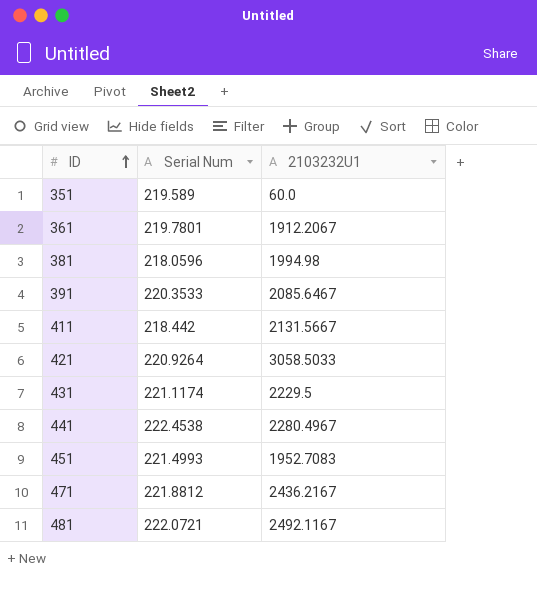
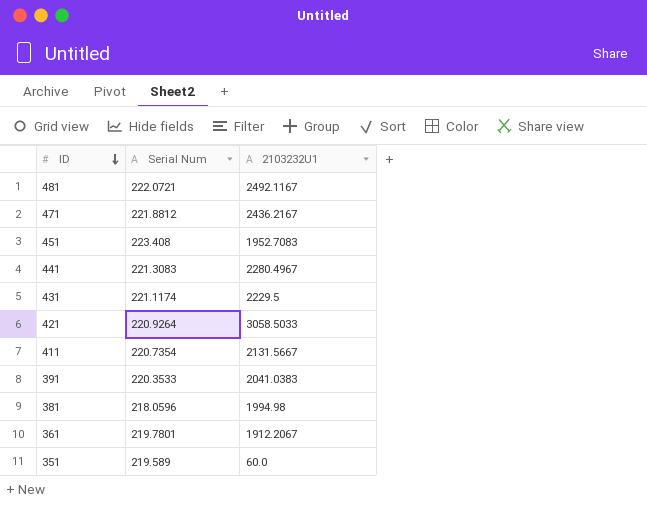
row order: ID ascending -> ID descending
451 | Serial Num: 221.4993 -> 223.408
441 | Serial Num: 222.4538 -> 221.3083
411 | Serial Num: 218.442 -> 220.7354
391 | 2103232U1: 2085.6467 -> 2041.0383

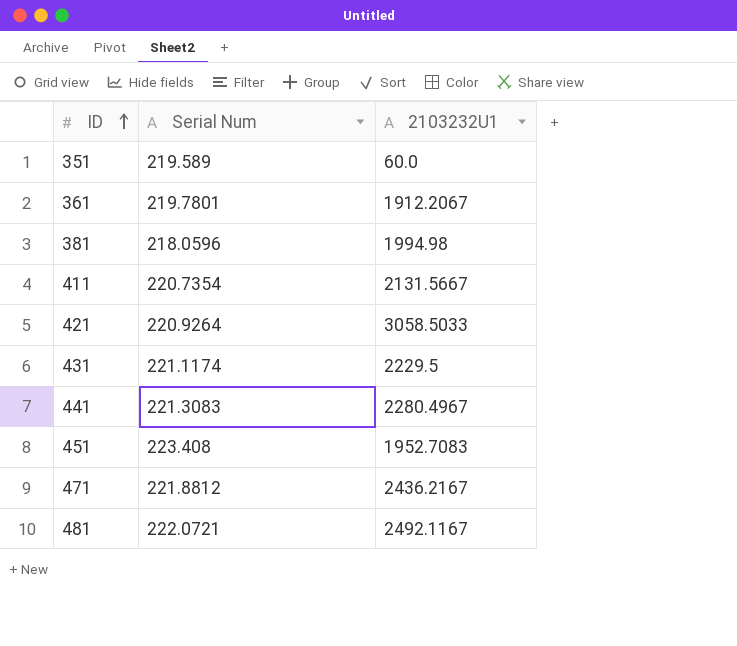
row order: ID descending -> ID ascending
row 391: 220.3533 | 2041.0383 -> none

